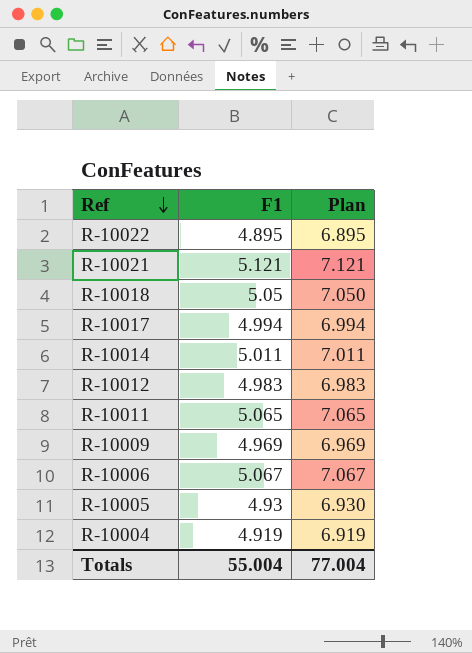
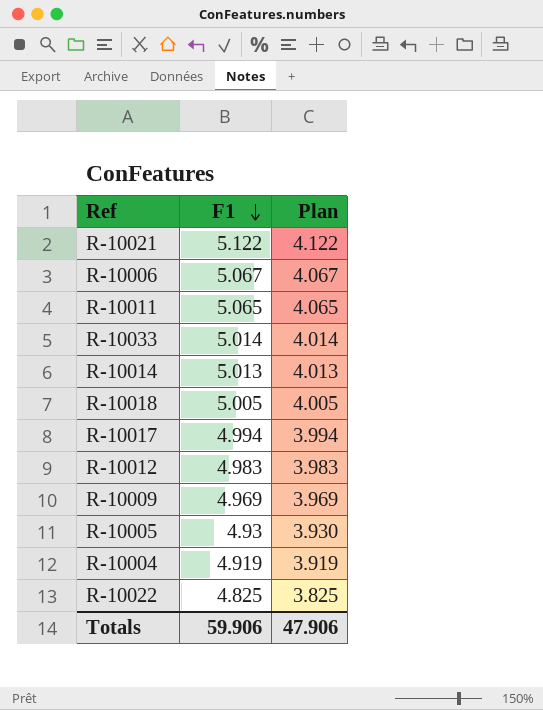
row order: Ref descending -> F1 descending
column Plan | formula: [F1] + 2 -> [F1] - 1
R-10021 | F1: 5.121 -> 5.122
row R-10033: none -> 5.014 | 4.014
R-10014 | F1: 5.011 -> 5.013
R-10018 | F1: 5.05 -> 5.005
R-10022 | F1: 4.895 -> 4.825
Totals | F1: 55.004 -> 59.906
Totals | Plan: 77.004 -> 47.906

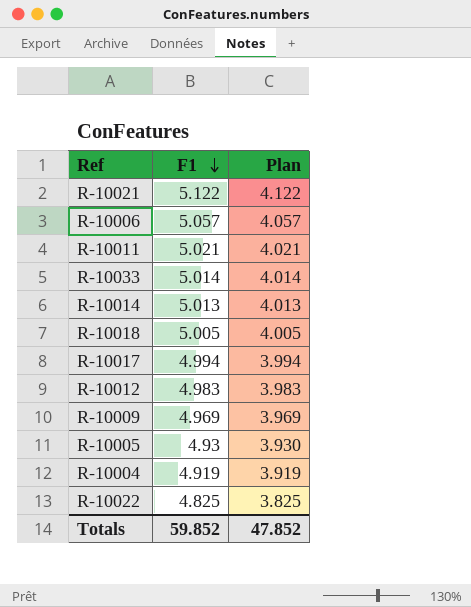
R-10006 | F1: 5.067 -> 5.057
R-10006 | Plan: 4.067 -> 4.057
R-10011 | F1: 5.065 -> 5.021
R-10011 | Plan: 4.065 -> 4.021
Totals | F1: 59.906 -> 59.852
Totals | Plan: 47.906 -> 47.852

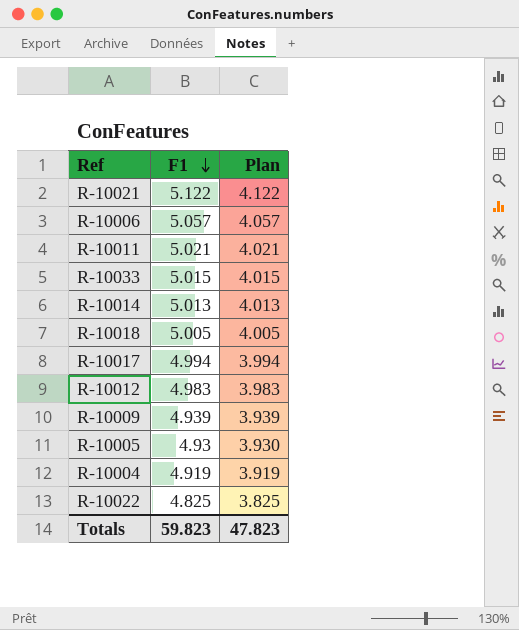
R-10033 | F1: 5.014 -> 5.015
R-10033 | Plan: 4.014 -> 4.015
R-10009 | F1: 4.969 -> 4.939
R-10009 | Plan: 3.969 -> 3.939
Totals | F1: 59.852 -> 59.823
Totals | Plan: 47.852 -> 47.823

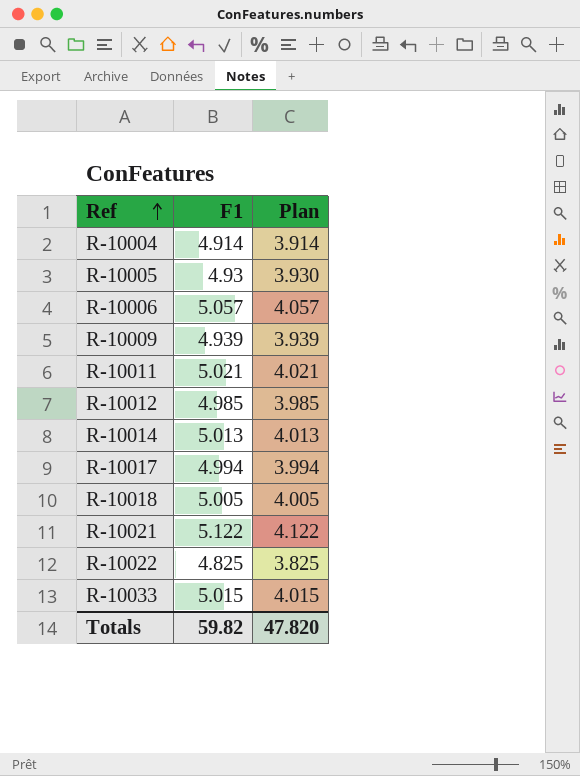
row order: F1 descending -> Ref ascending
R-10004 | F1: 4.919 -> 4.914
R-10004 | Plan: 3.919 -> 3.914
R-10012 | F1: 4.983 -> 4.985
R-10012 | Plan: 3.983 -> 3.985
Totals | F1: 59.823 -> 59.82
Totals | Plan: 47.823 -> 47.820

